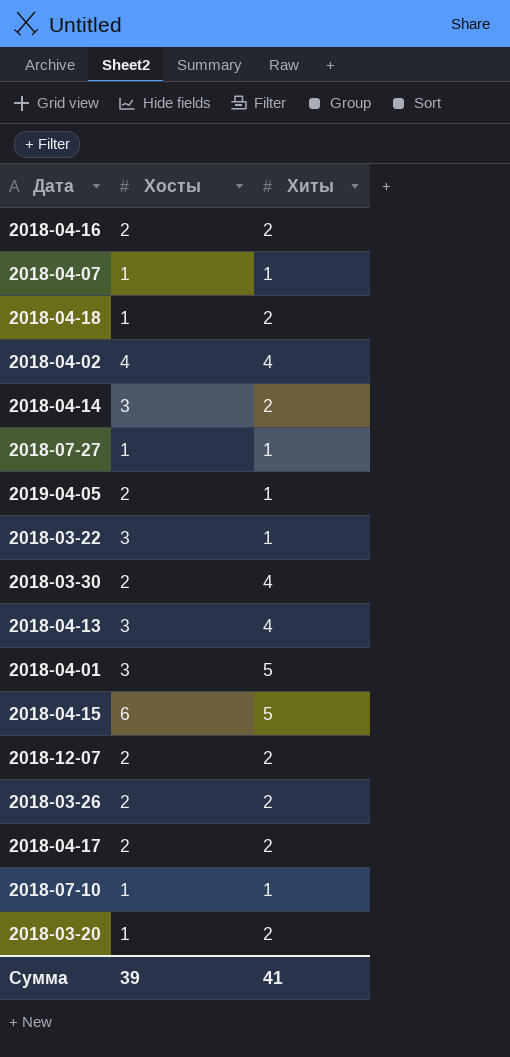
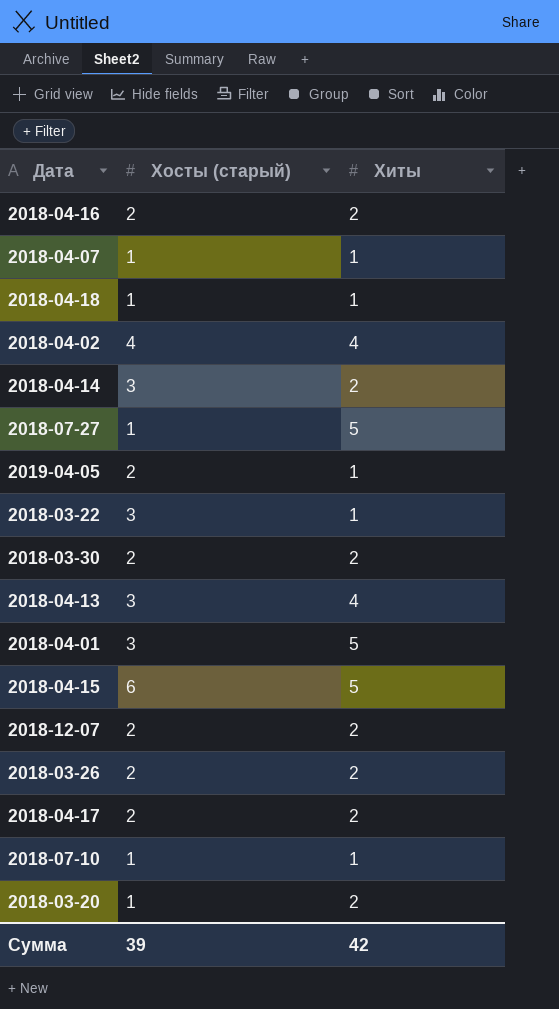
column name: Хосты -> Хосты (старый)
2018-04-18 | Хиты: 2 -> 1
2018-07-27 | Хиты: 1 -> 5
2018-03-30 | Хиты: 4 -> 2
Сумма | Хиты: 41 -> 42

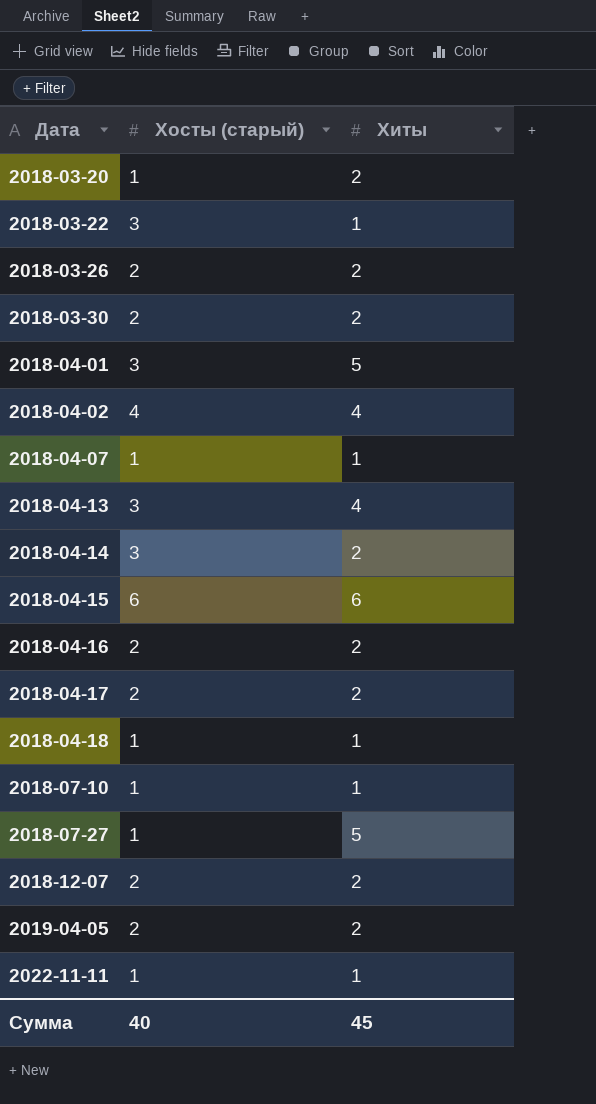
row order: none -> Дата ascending
2018-04-15 | Хиты: 5 -> 6
2019-04-05 | Хиты: 1 -> 2
row 2022-11-11: none -> 1 | 1
Сумма | Хосты (старый): 39 -> 40
Сумма | Хиты: 42 -> 45

